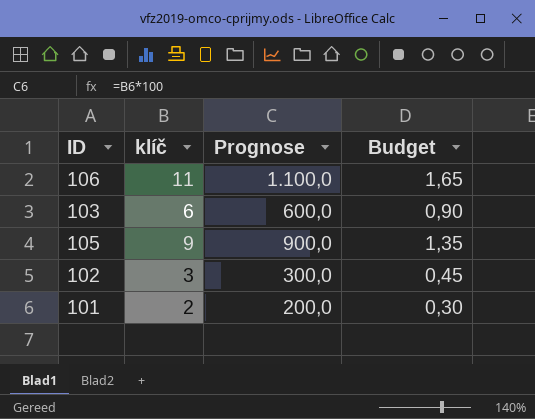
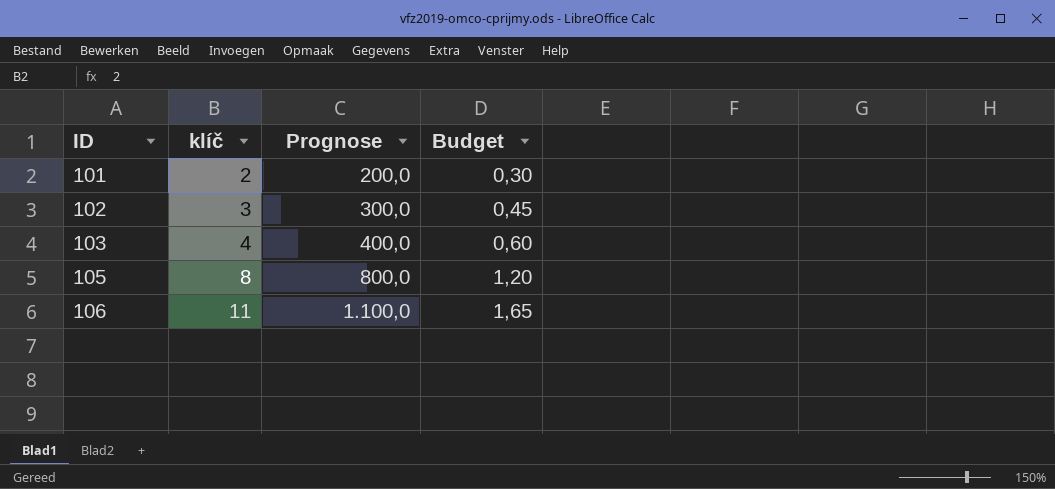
row order: none -> ID ascending
103 | klíč: 6 -> 4
103 | Prognose: 600,0 -> 400,0
103 | Budget: 0,90 -> 0,60
105 | klíč: 9 -> 8
105 | Prognose: 900,0 -> 800,0
105 | Budget: 1,35 -> 1,20

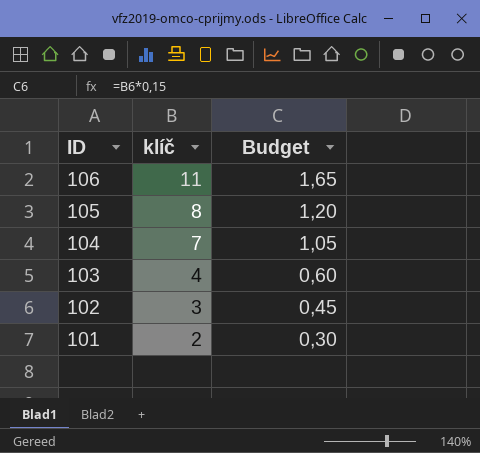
row order: ID ascending -> ID descending
column Prognose | formula: [klíč] * 100 -> none
row 104: none -> 7 | 1,05

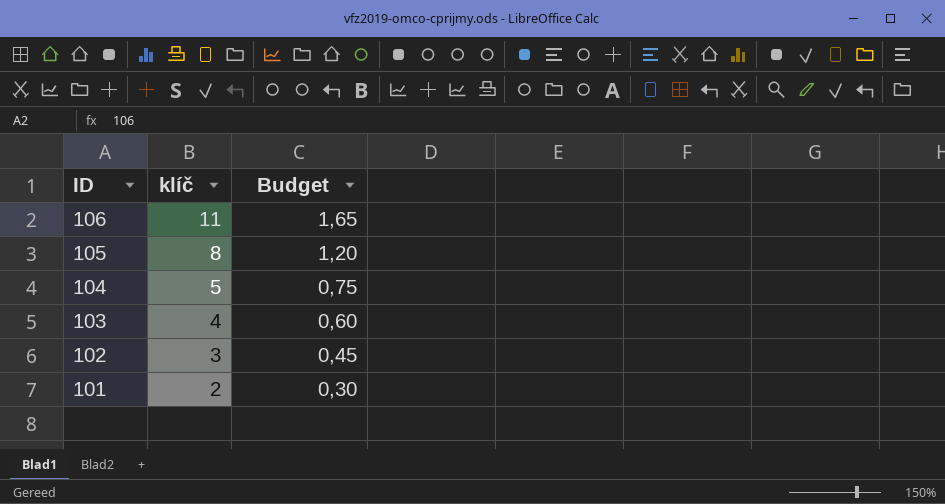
104 | klíč: 7 -> 5
104 | Budget: 1,05 -> 0,75

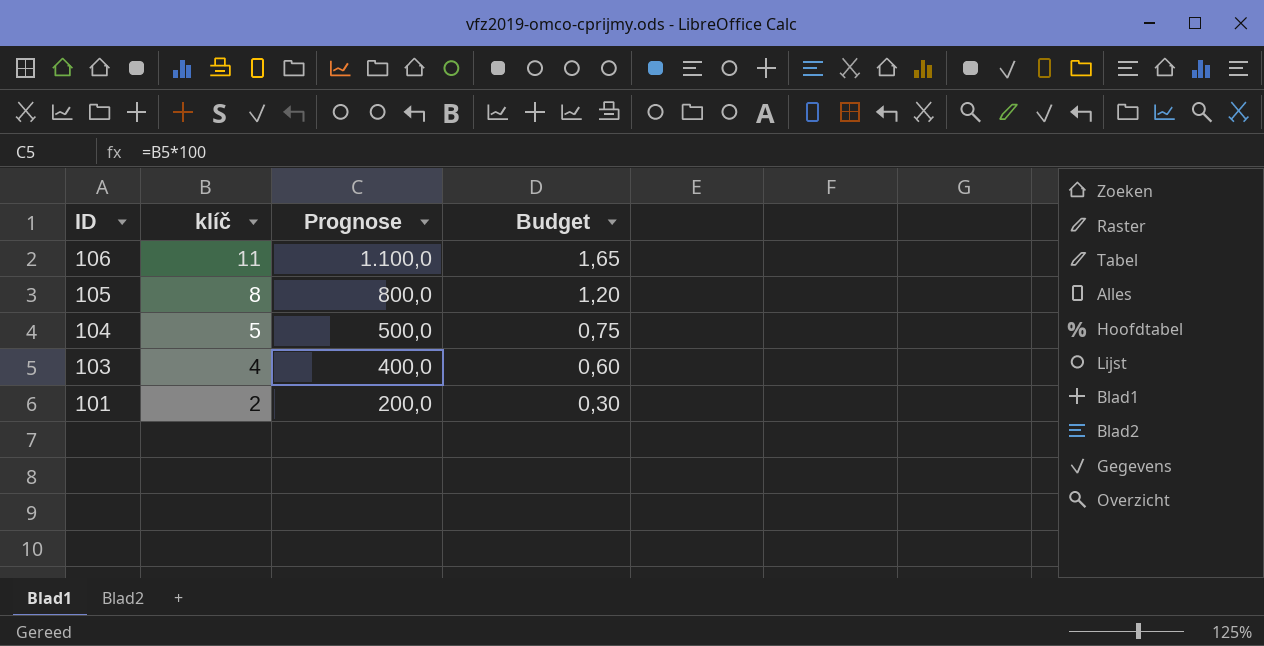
column Prognose | formula: none -> [klíč] * 100
row 102: 3 | 0,45 -> none

